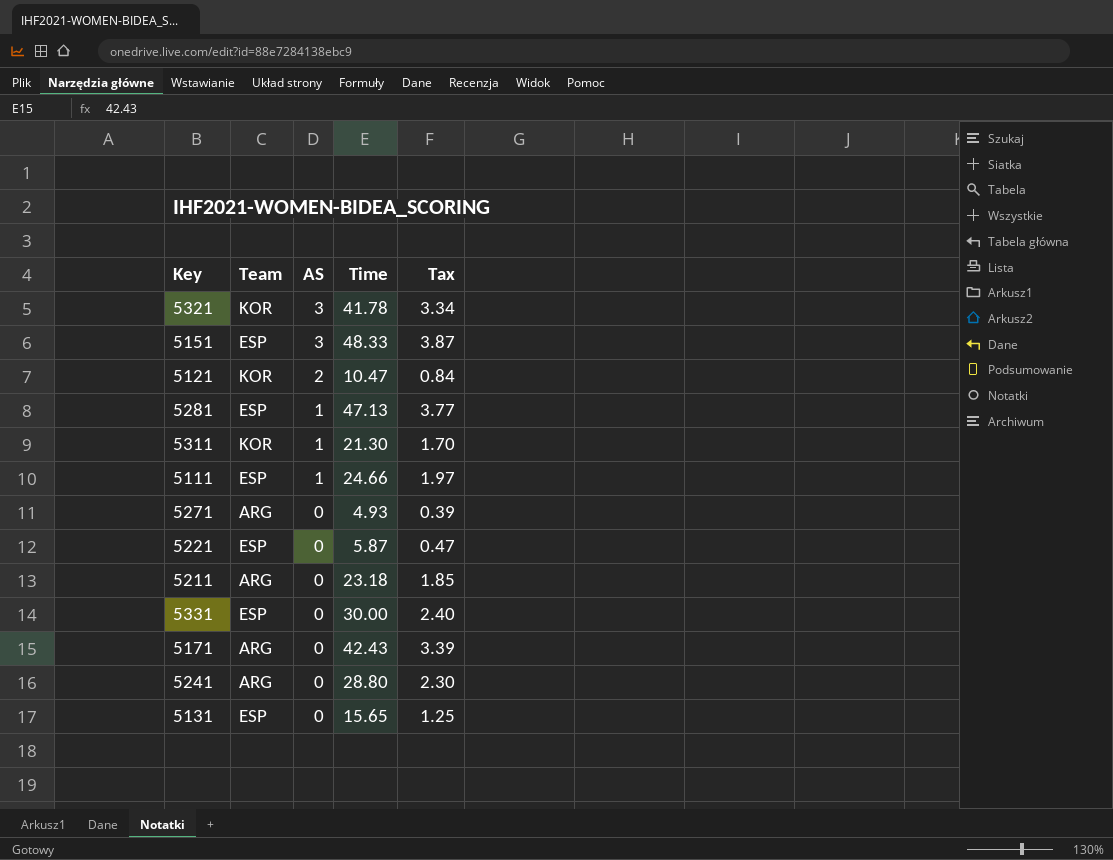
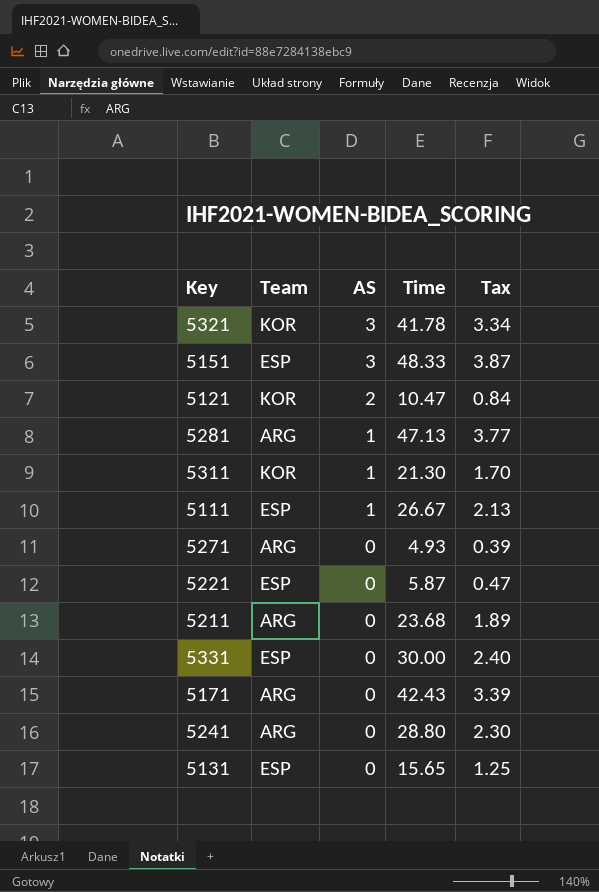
5281 | Team: ESP -> ARG
5111 | Time: 24.66 -> 26.67
5111 | Tax: 1.97 -> 2.13
5211 | Time: 23.18 -> 23.68
5211 | Tax: 1.85 -> 1.89

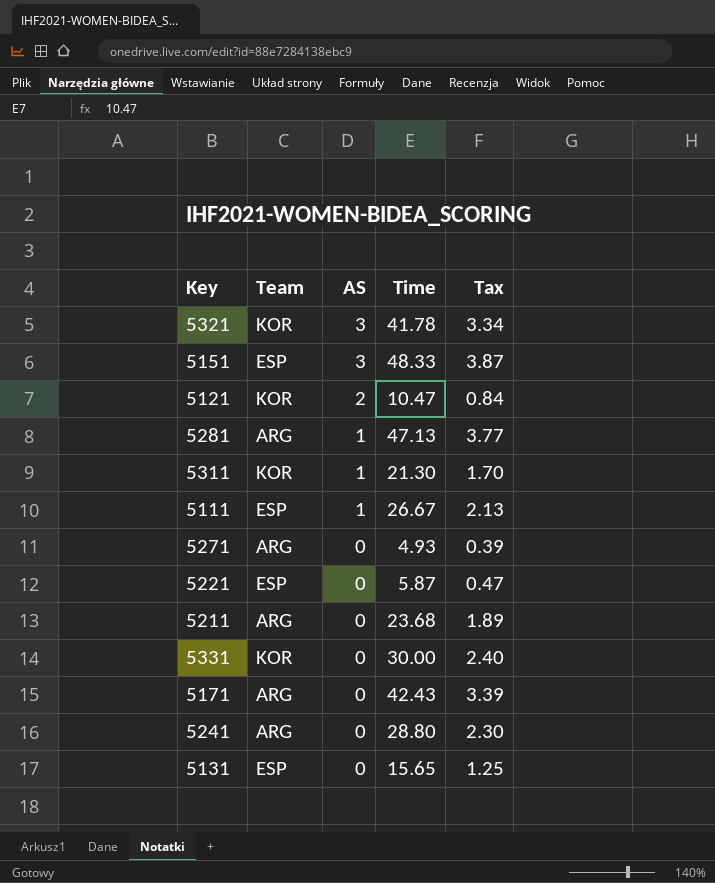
5331 | Team: ESP -> KOR

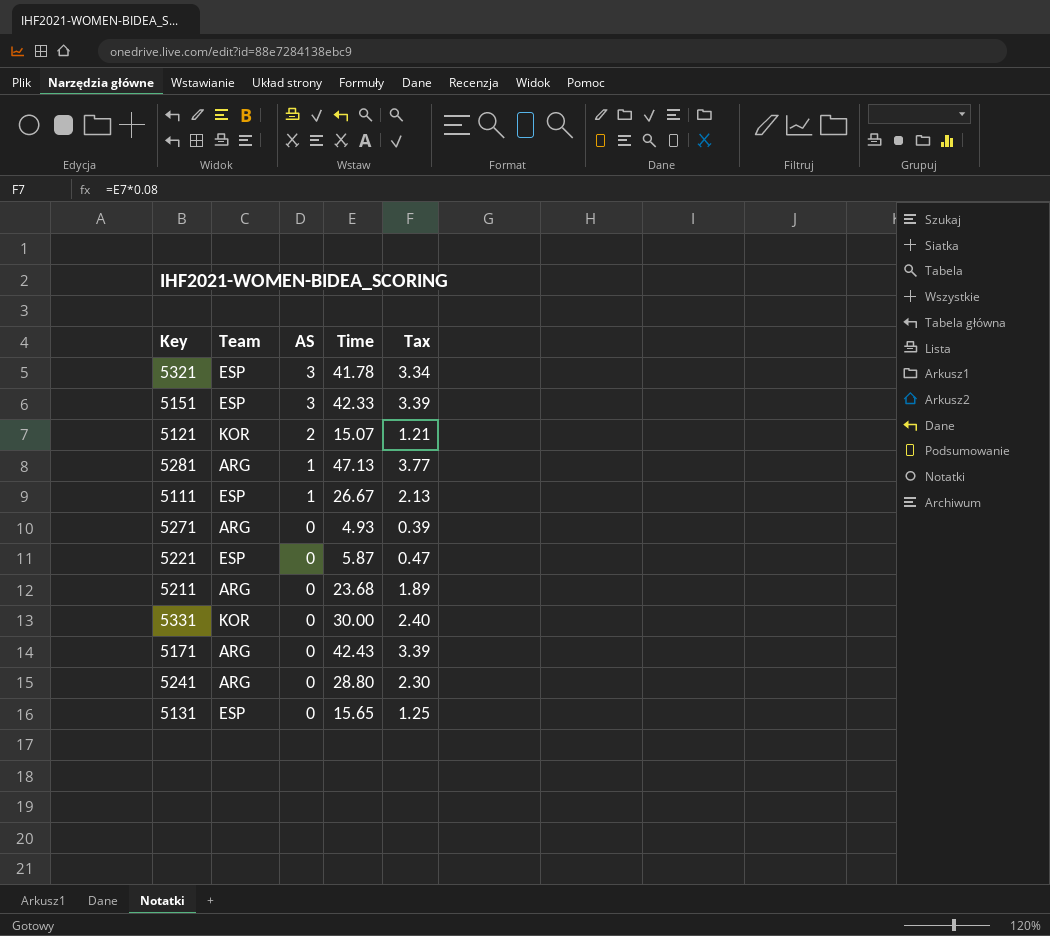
row 5311: KOR | 1 | 21.30 | 1.70 -> none
5321 | Team: KOR -> ESP
5151 | Time: 48.33 -> 42.33
5151 | Tax: 3.87 -> 3.39
5121 | Time: 10.47 -> 15.07
5121 | Tax: 0.84 -> 1.21

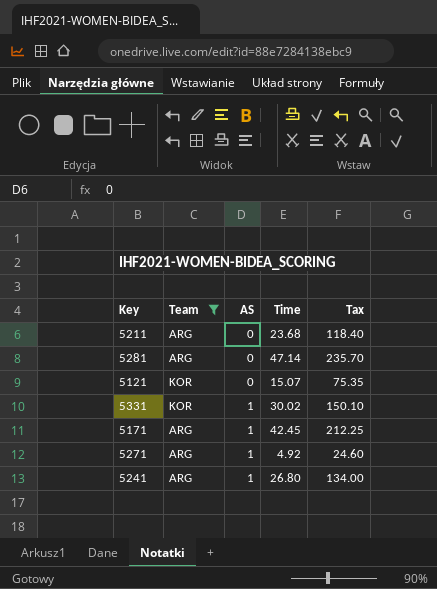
filter: none -> Team != ESP
row order: AS descending -> AS ascending
column Tax | formula: [Time] * 0.08 -> [Time] * 5
5281 | AS: 1 -> 0
5281 | Time: 47.13 -> 47.14
5121 | AS: 2 -> 0
5331 | AS: 0 -> 1
5331 | Time: 30.00 -> 30.02
5171 | AS: 0 -> 1
5171 | Time: 42.43 -> 42.45
5271 | AS: 0 -> 1
5271 | Time: 4.93 -> 4.92
5241 | AS: 0 -> 1
5241 | Time: 28.80 -> 26.80

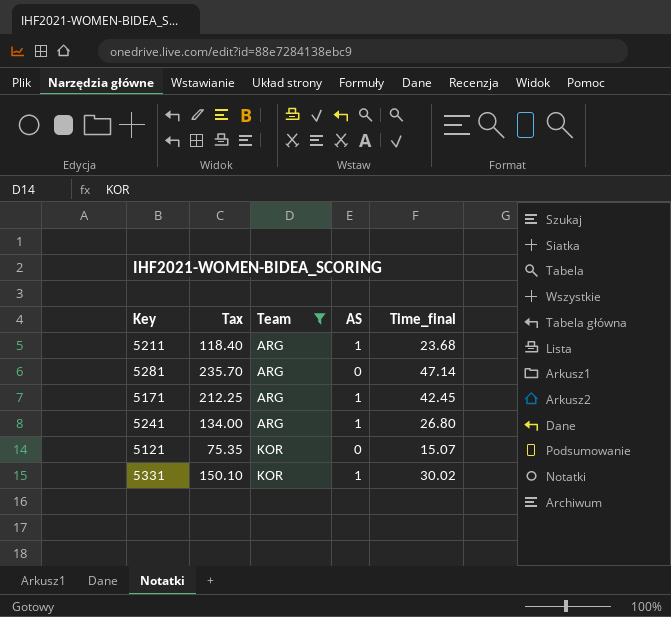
row order: AS ascending -> Team ascending
column Tax | position: 5 -> 2
column name: Time -> Time_final
row 5271: ARG | 1 | 4.92 | 24.60 -> none
5211 | AS: 0 -> 1

